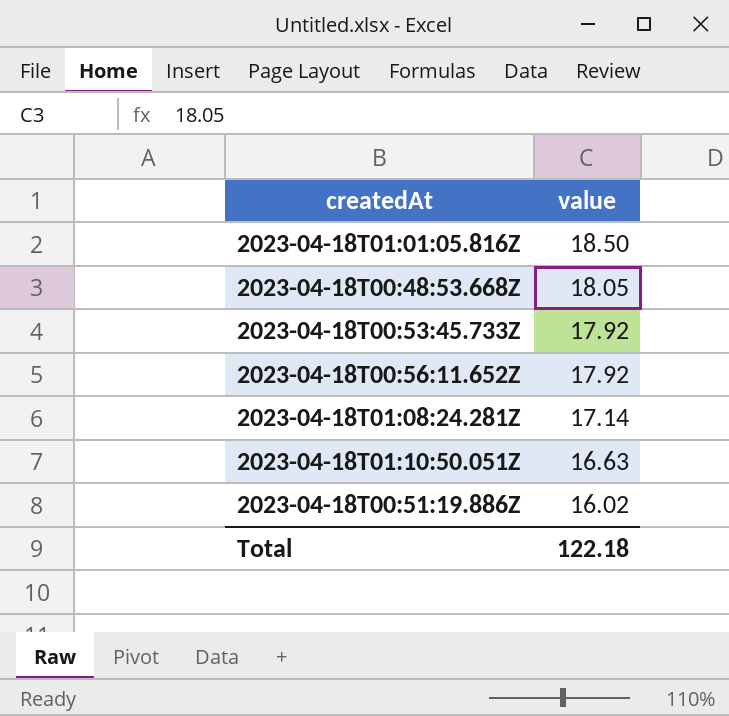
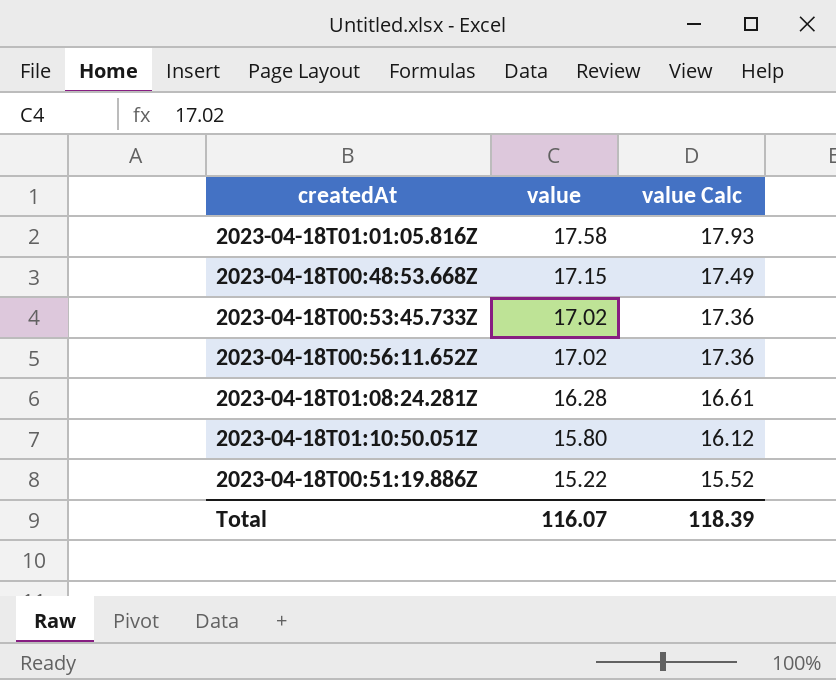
column value Calc | formula: none -> [value] * 1.02
2023-04-18T01:01:05.816Z | value: 18.50 -> 17.58
2023-04-18T00:48:53.668Z | value: 18.05 -> 17.15
2023-04-18T00:53:45.733Z | value: 17.92 -> 17.02
2023-04-18T00:56:11.652Z | value: 17.92 -> 17.02
2023-04-18T01:08:24.281Z | value: 17.14 -> 16.28
2023-04-18T01:10:50.051Z | value: 16.63 -> 15.80
2023-04-18T00:51:19.886Z | value: 16.02 -> 15.22
Total | value: 122.18 -> 116.07

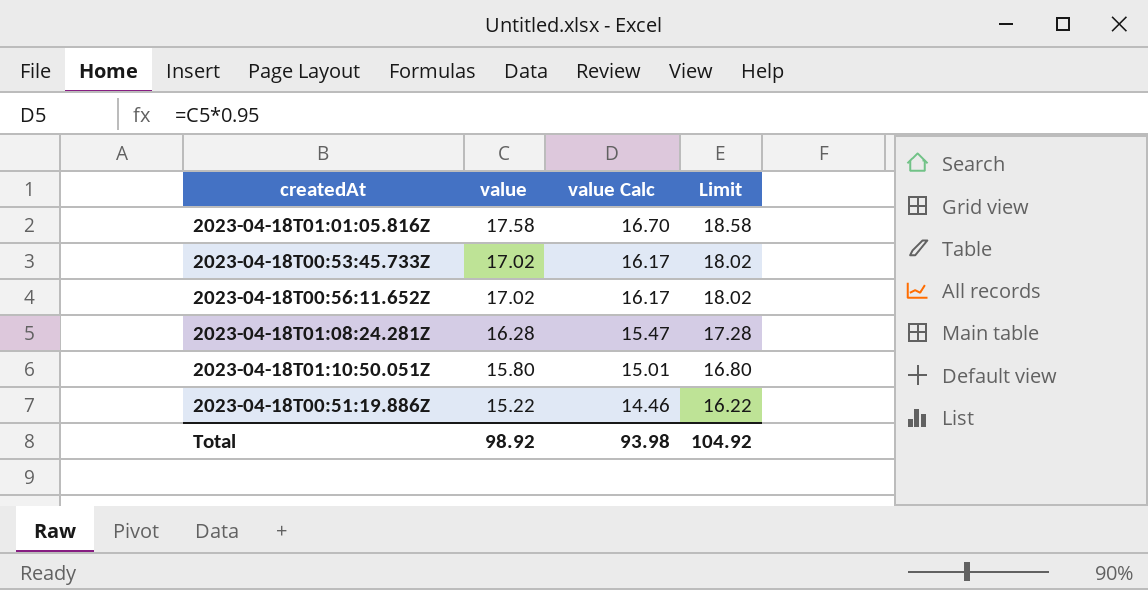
column value Calc | formula: [value] * 1.02 -> [value] * 0.95
column Limit | formula: none -> [value] + 1
row 2023-04-18T00:48:53.668Z: 17.15 | 17.49 -> none
Total | value: 116.07 -> 98.92
Total | value Calc: 118.39 -> 93.98

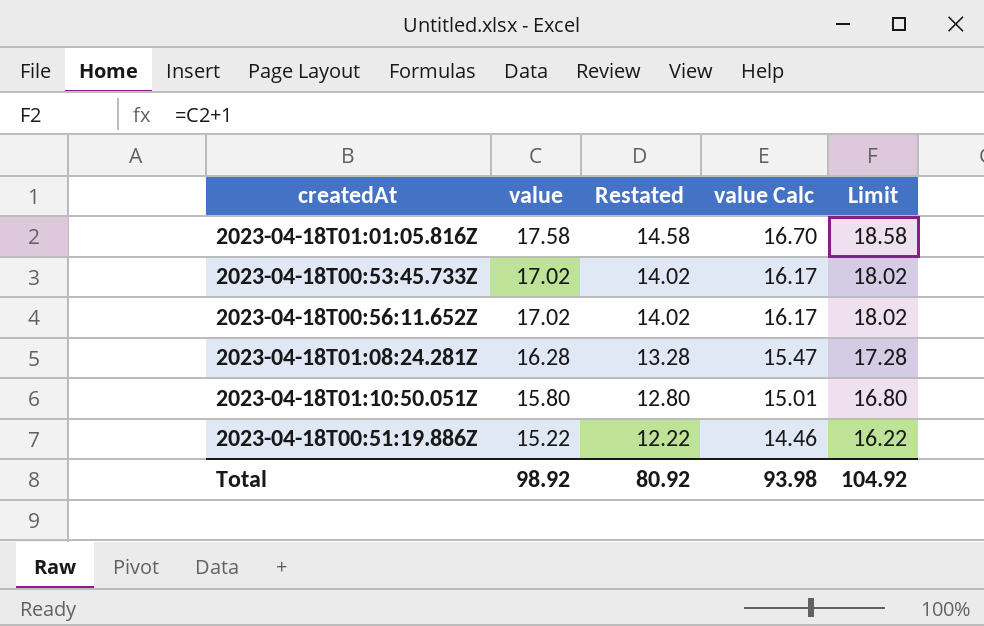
column Restated | formula: none -> [value] - 3

